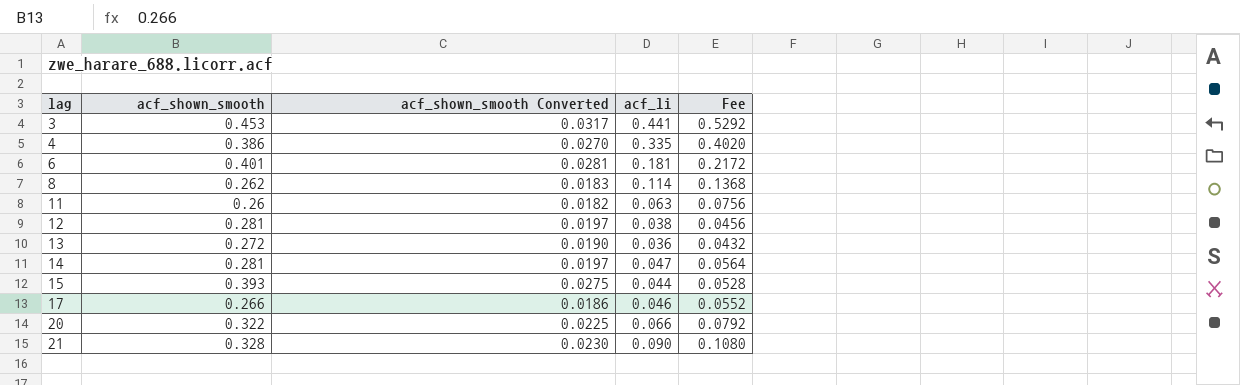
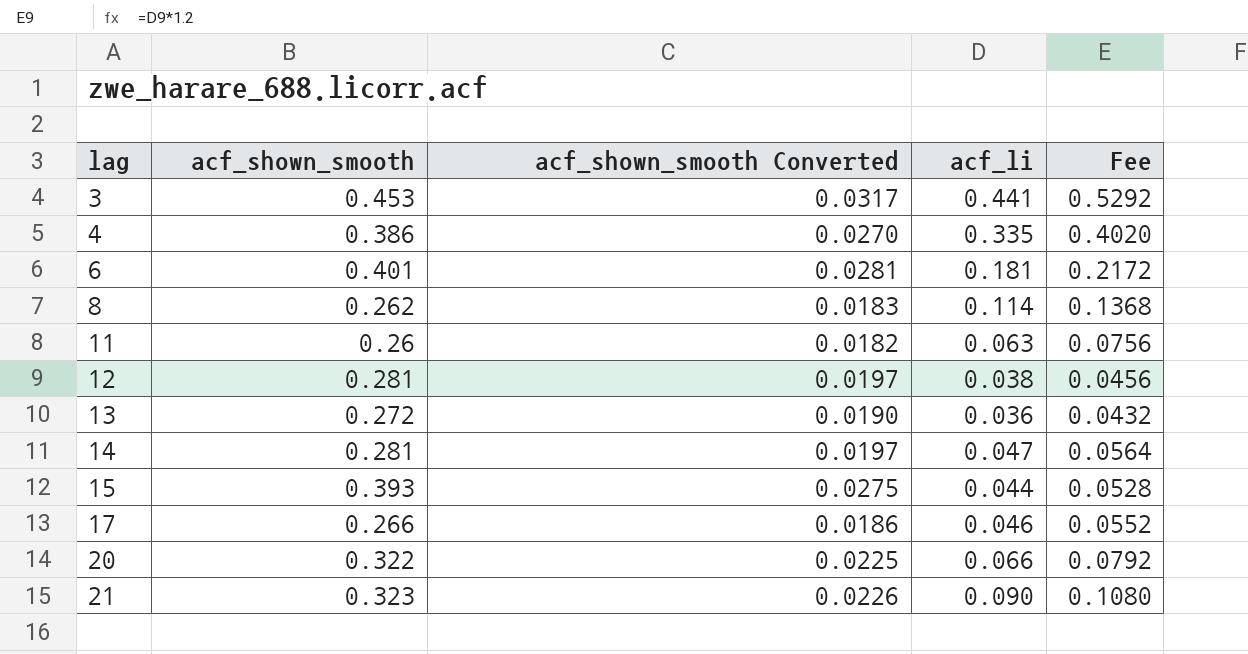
21 | acf_shown_smooth: 0.328 -> 0.323
21 | acf_shown_smooth Converted: 0.0230 -> 0.0226

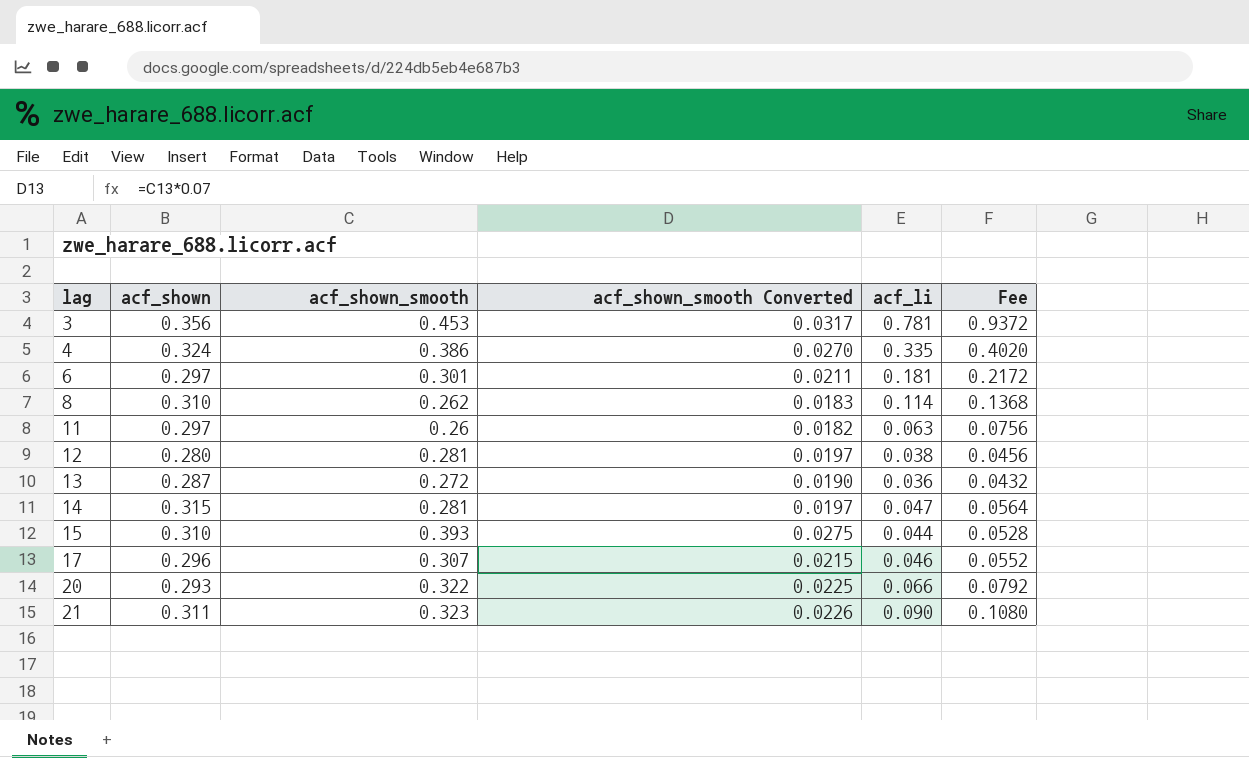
column acf_shown | position: none -> 2
3 | acf_li: 0.441 -> 0.781
3 | Fee: 0.5292 -> 0.9372
6 | acf_shown_smooth: 0.401 -> 0.301
6 | acf_shown_smooth Converted: 0.0281 -> 0.0211
17 | acf_shown_smooth: 0.266 -> 0.307
17 | acf_shown_smooth Converted: 0.0186 -> 0.0215

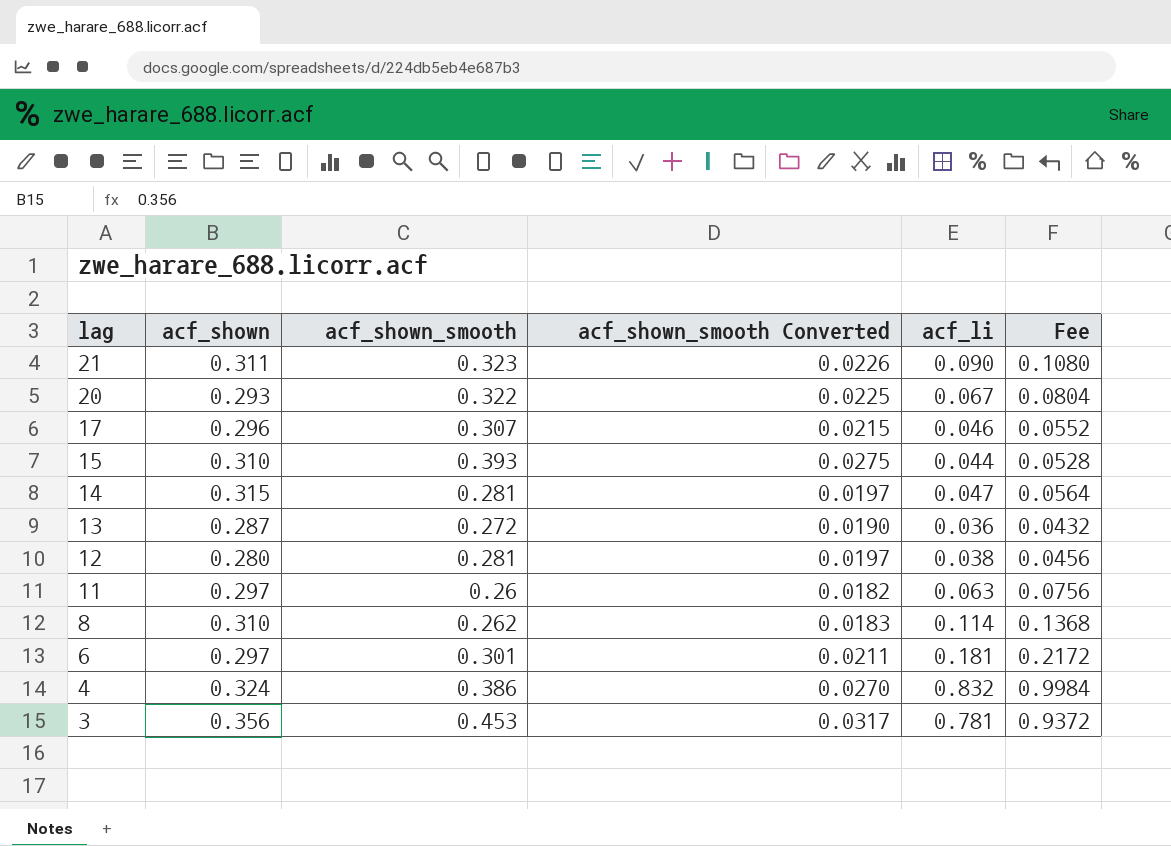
row order: lag ascending -> lag descending
20 | acf_li: 0.066 -> 0.067
20 | Fee: 0.0792 -> 0.0804
4 | acf_li: 0.335 -> 0.832
4 | Fee: 0.4020 -> 0.9984

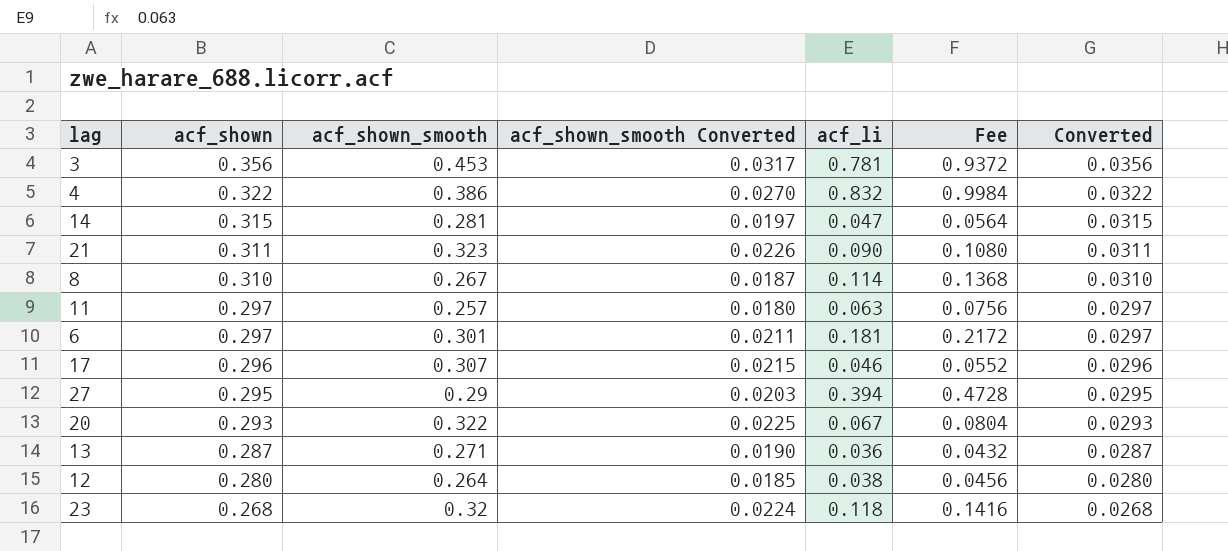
row order: lag descending -> acf_shown descending
column Converted | formula: none -> [acf_shown] * 0.1
row 15: 0.310 | 0.393 | 0.0275 | 0.044 | 0.0528 -> none
4 | acf_shown: 0.324 -> 0.322
8 | acf_shown_smooth: 0.262 -> 0.267
8 | acf_shown_smooth Converted: 0.0183 -> 0.0187
11 | acf_shown_smooth: 0.26 -> 0.257
11 | acf_shown_smooth Converted: 0.0182 -> 0.0180
row 27: none -> 0.295 | 0.29 | 0.0203 | 0.394 | 0.4728 | 0.0295
13 | acf_shown_smooth: 0.272 -> 0.271
12 | acf_shown_smooth: 0.281 -> 0.264
12 | acf_shown_smooth Converted: 0.0197 -> 0.0185
row 23: none -> 0.268 | 0.32 | 0.0224 | 0.118 | 0.1416 | 0.0268

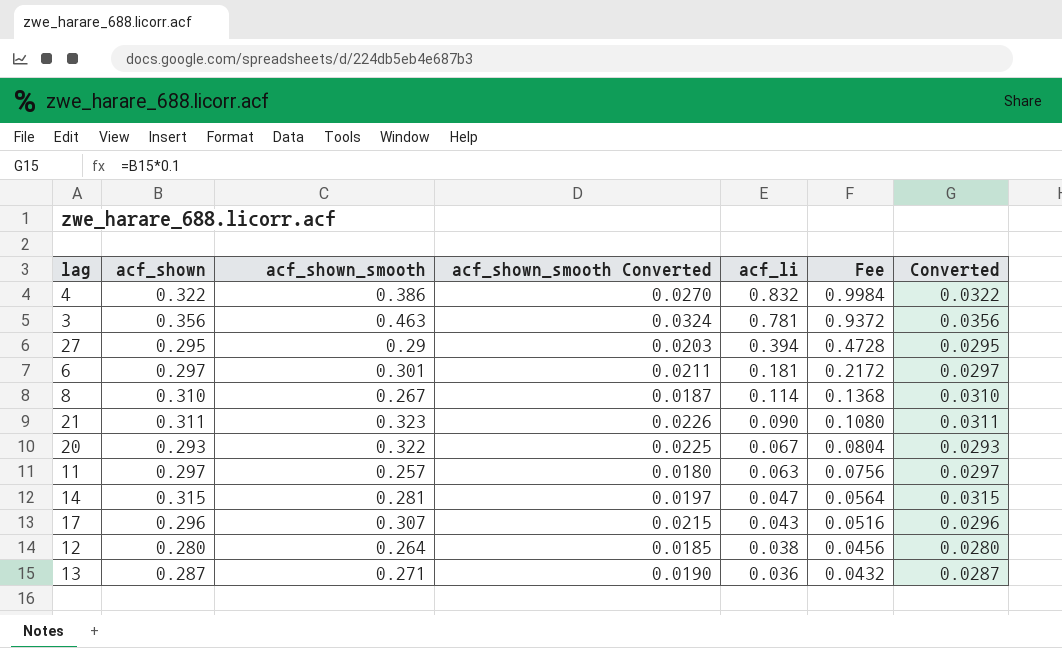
row order: acf_shown descending -> acf_li descending
row 23: 0.268 | 0.32 | 0.0224 | 0.118 | 0.1416 | 0.0268 -> none
3 | acf_shown_smooth: 0.453 -> 0.463
3 | acf_shown_smooth Converted: 0.0317 -> 0.0324
17 | acf_li: 0.046 -> 0.043
17 | Fee: 0.0552 -> 0.0516

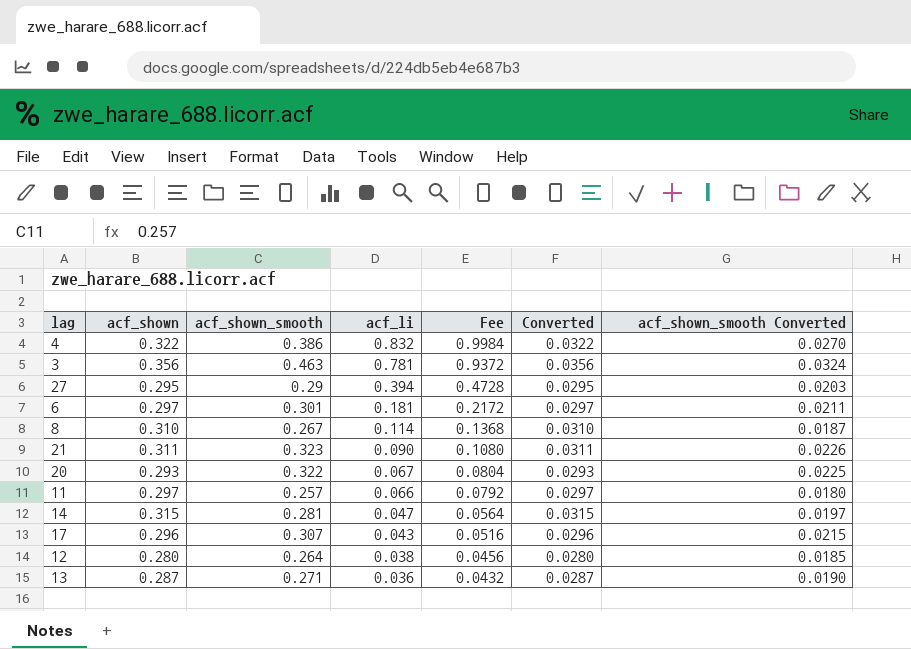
column acf_shown_smooth Converted | position: 4 -> 7
11 | acf_li: 0.063 -> 0.066
11 | Fee: 0.0756 -> 0.0792

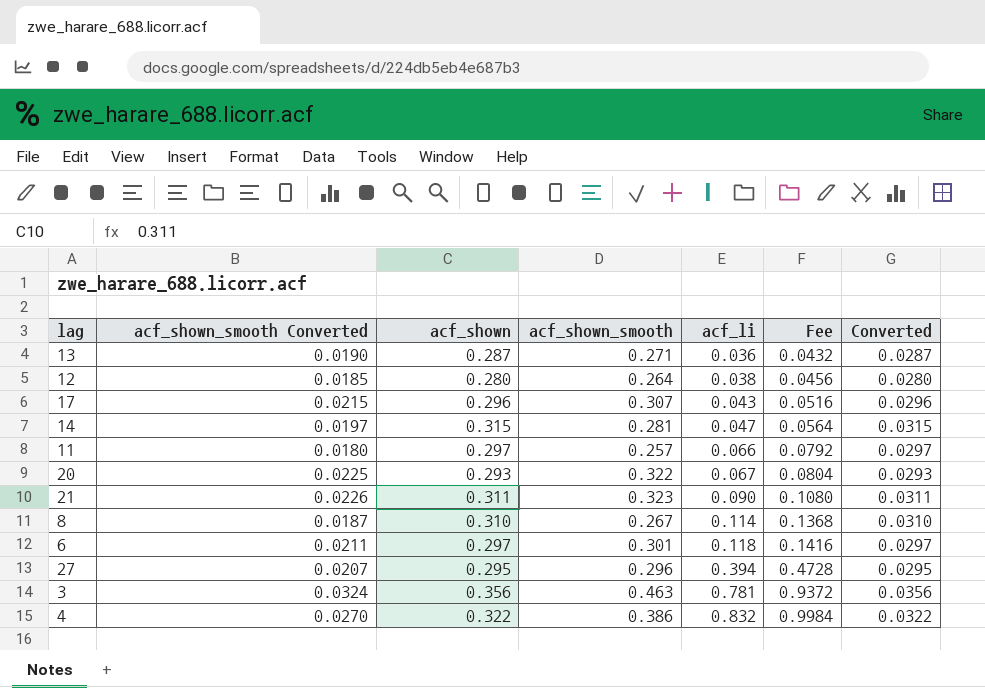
row order: acf_li descending -> acf_li ascending
column acf_shown_smooth Converted | position: 7 -> 2
6 | acf_li: 0.181 -> 0.118
6 | Fee: 0.2172 -> 0.1416
27 | acf_shown_smooth Converted: 0.0203 -> 0.0207
27 | acf_shown_smooth: 0.29 -> 0.296

